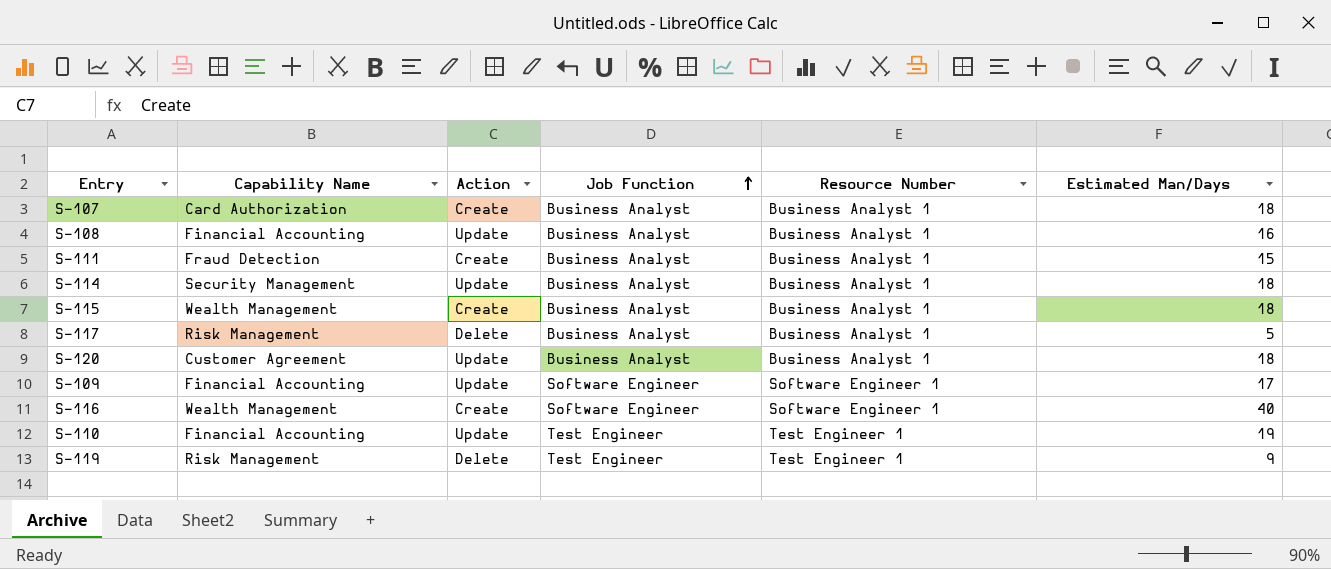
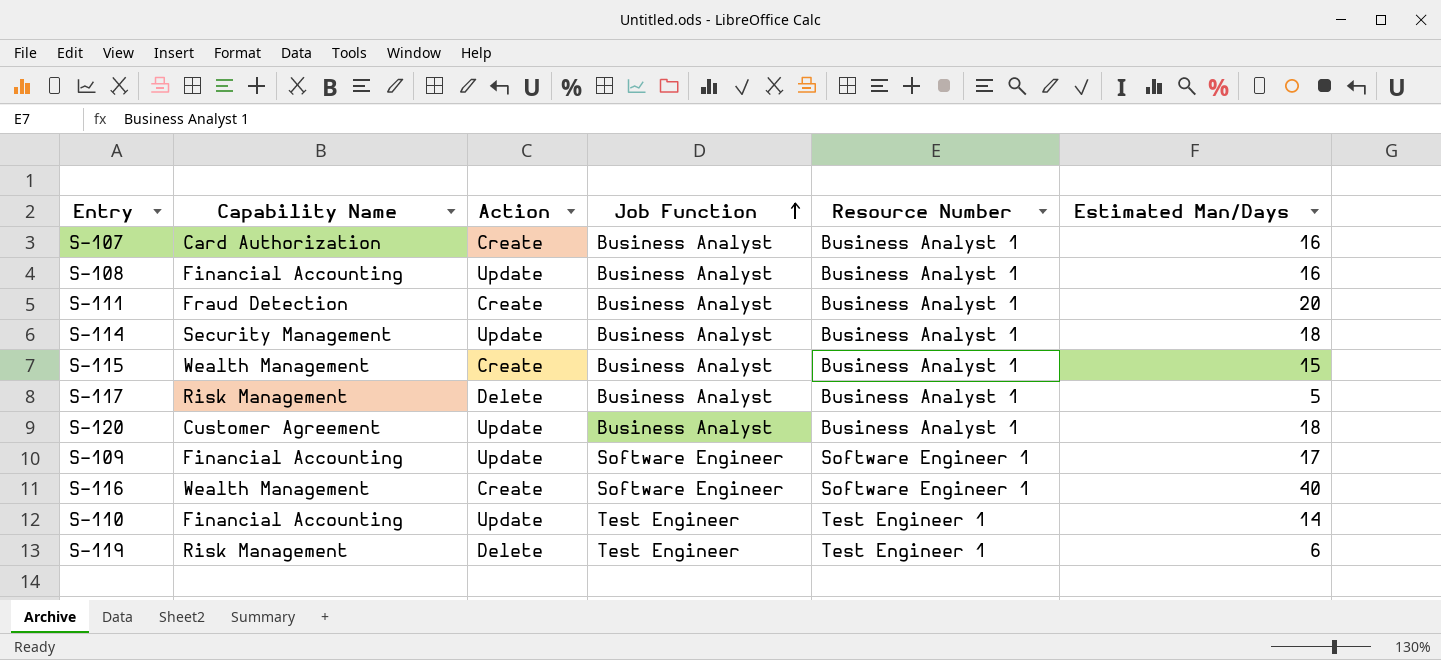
S-107 | Estimated Man/Days: 18 -> 16
S-111 | Estimated Man/Days: 15 -> 20
S-115 | Estimated Man/Days: 18 -> 15
S-110 | Estimated Man/Days: 19 -> 14
S-119 | Estimated Man/Days: 9 -> 6

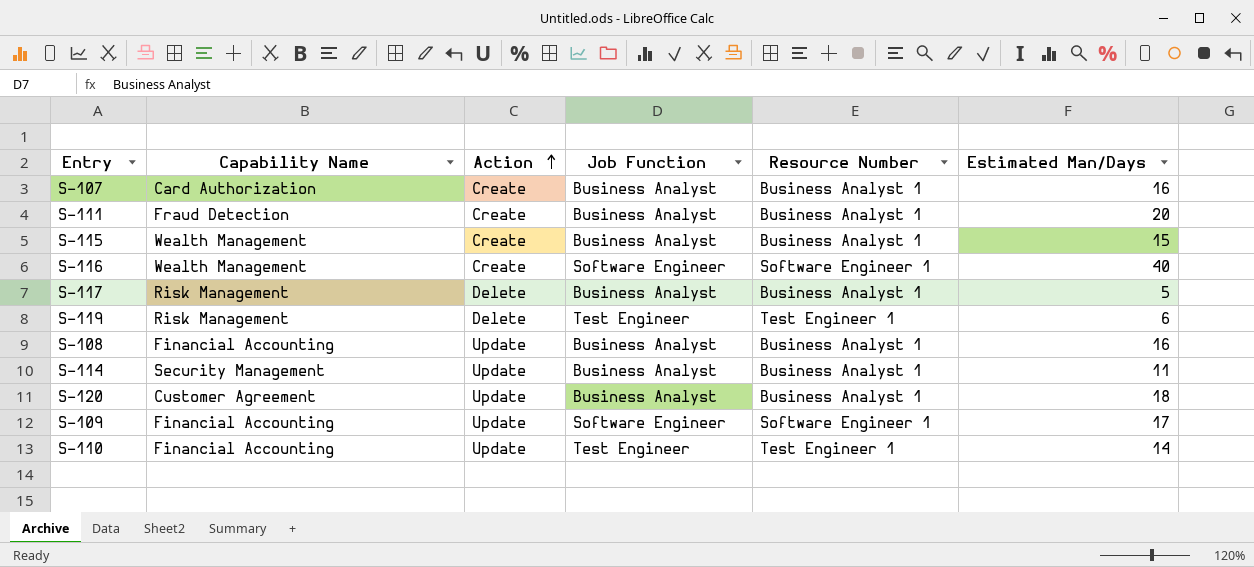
row order: Job Function ascending -> Action ascending
S-114 | Estimated Man/Days: 18 -> 11

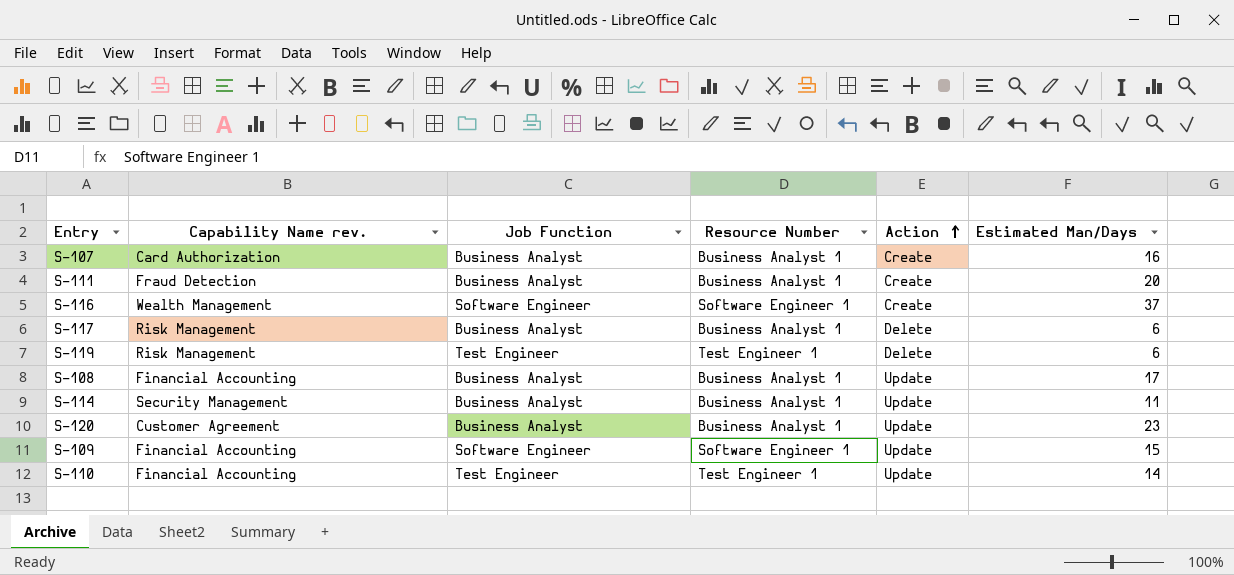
column name: Capability Name -> Capability Name rev.
column Action | position: 3 -> 5
row S-115: Wealth Management | Create | Business Analyst | Business Analyst 1 | 15 -> none
S-116 | Estimated Man/Days: 40 -> 37
S-117 | Estimated Man/Days: 5 -> 6
S-108 | Estimated Man/Days: 16 -> 17
S-120 | Estimated Man/Days: 18 -> 23
S-109 | Estimated Man/Days: 17 -> 15

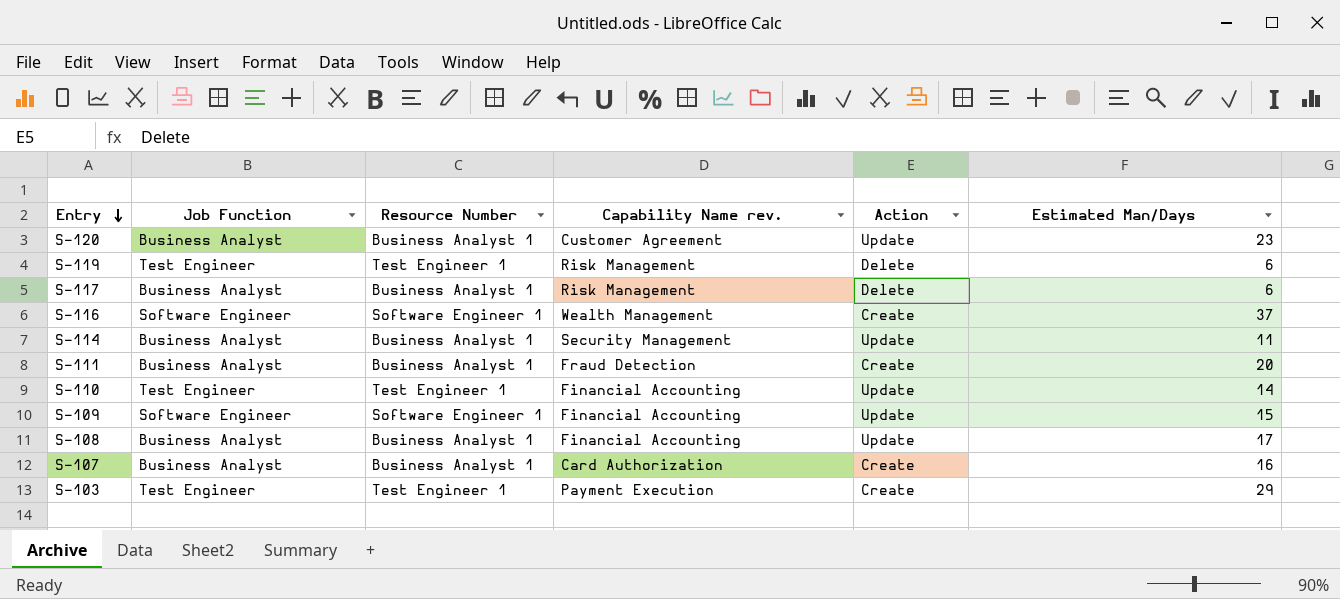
row order: Action ascending -> Entry descending
column Capability Name rev. | position: 2 -> 4
row S-103: none -> Test Engineer | Test Engineer 1 | Payment Execution | Create | 29

